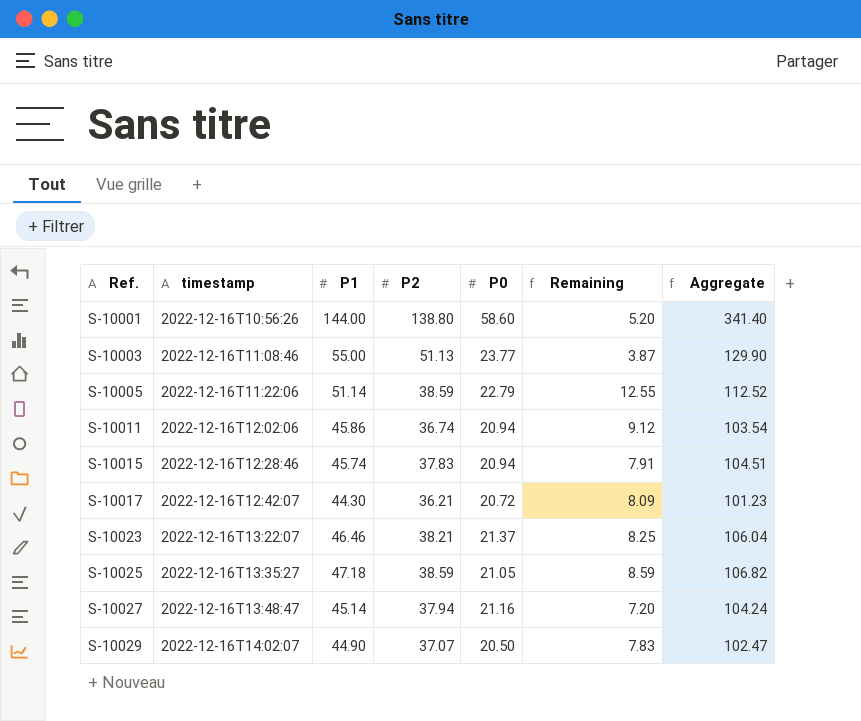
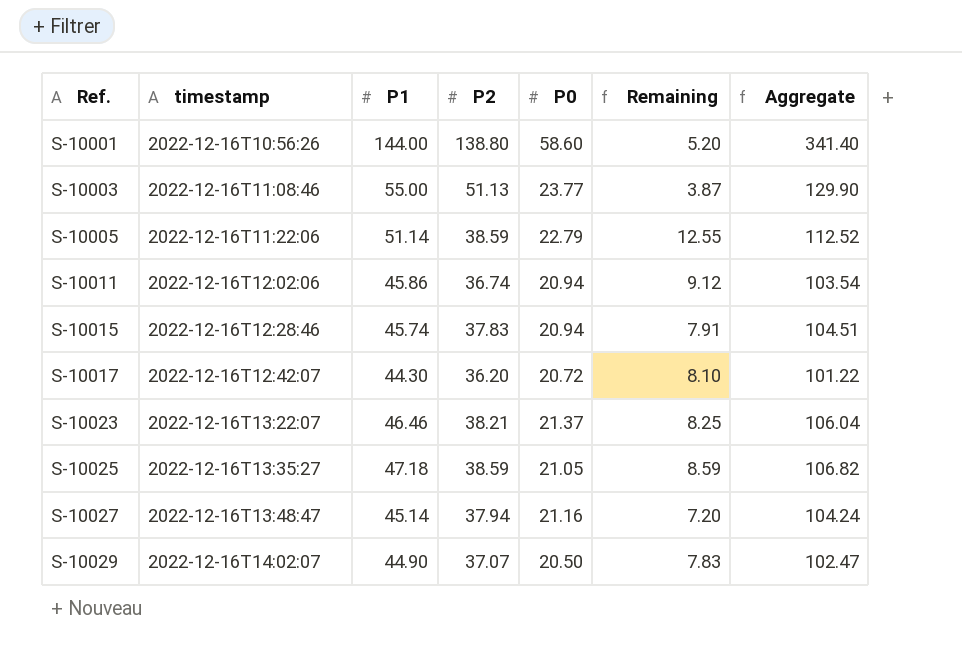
S-10017 | P2: 36.21 -> 36.20
S-10017 | Remaining: 8.09 -> 8.10
S-10017 | Aggregate: 101.23 -> 101.22

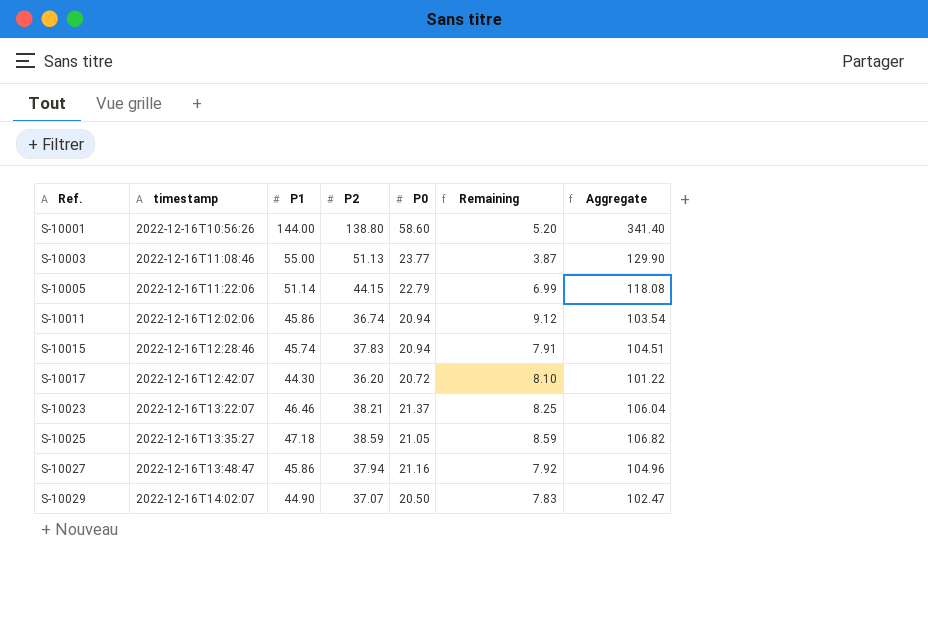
S-10005 | P2: 38.59 -> 44.15
S-10005 | Remaining: 12.55 -> 6.99
S-10005 | Aggregate: 112.52 -> 118.08
S-10027 | P1: 45.14 -> 45.86
S-10027 | Remaining: 7.20 -> 7.92
S-10027 | Aggregate: 104.24 -> 104.96

